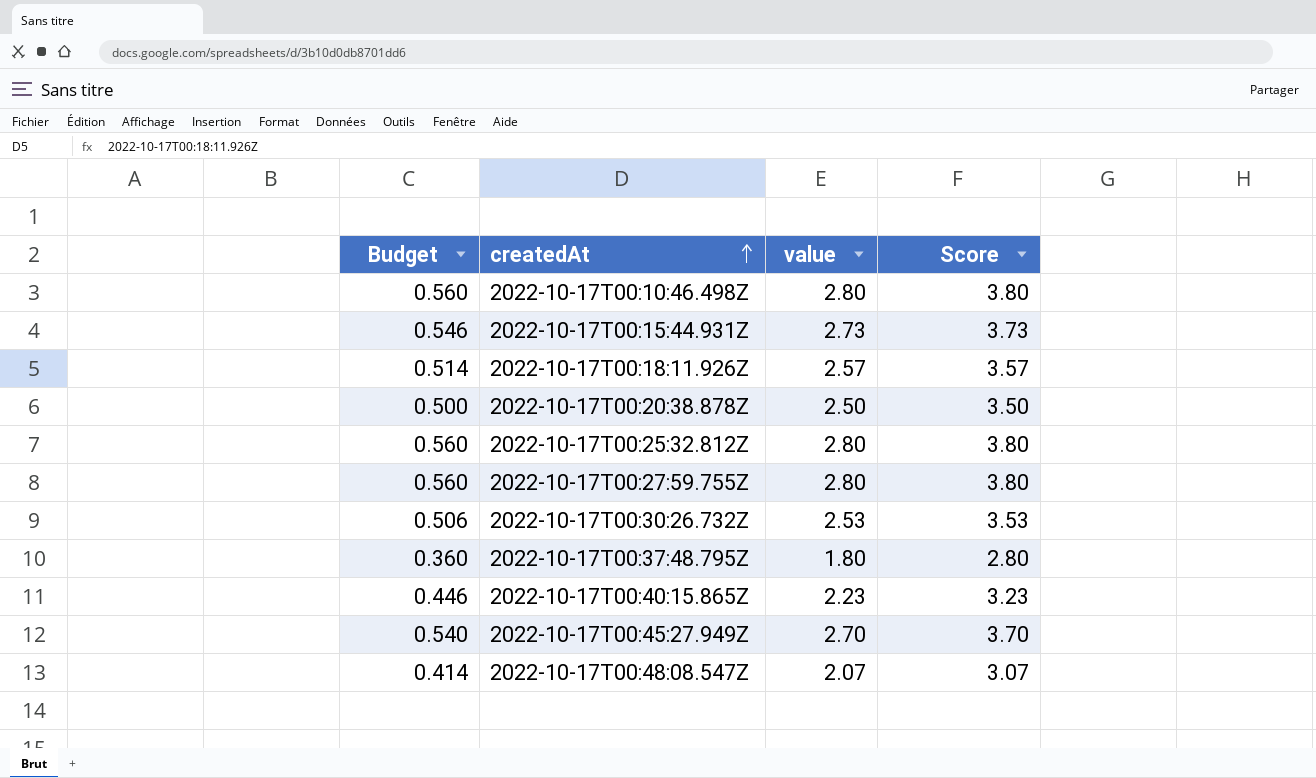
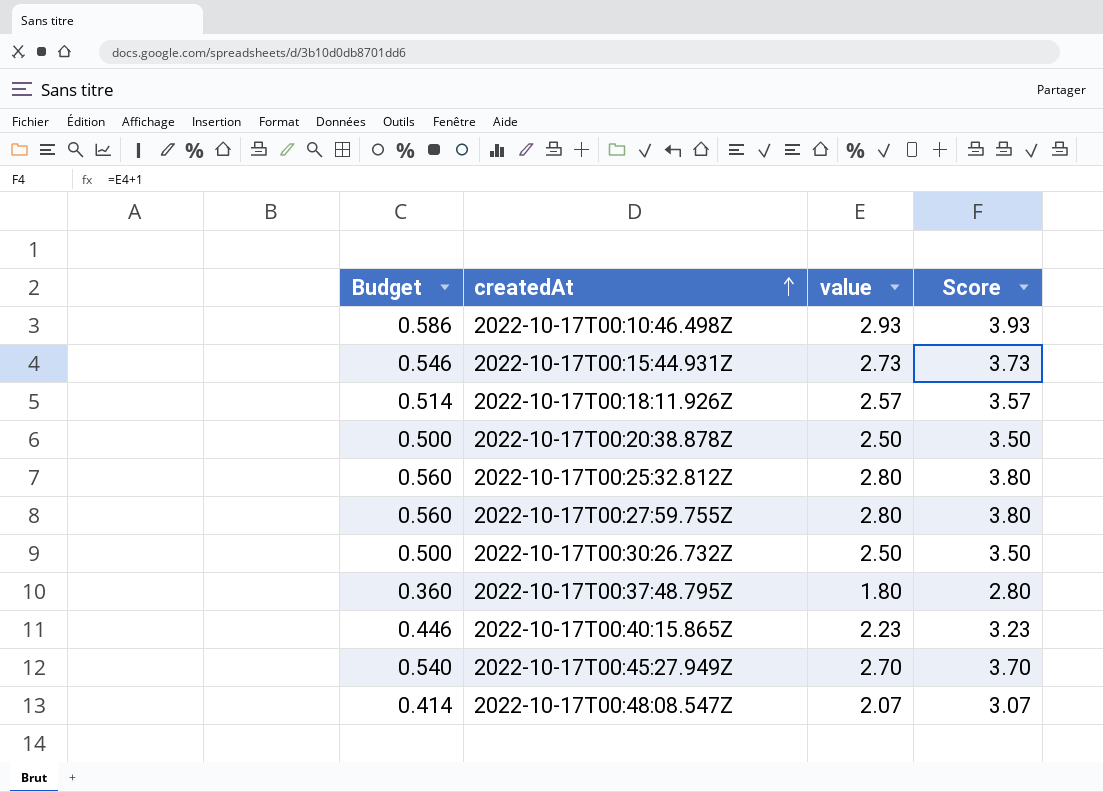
2022-10-17T00:10:46.498Z | Budget: 0.560 -> 0.586
2022-10-17T00:10:46.498Z | value: 2.80 -> 2.93
2022-10-17T00:10:46.498Z | Score: 3.80 -> 3.93
2022-10-17T00:30:26.732Z | Budget: 0.506 -> 0.500
2022-10-17T00:30:26.732Z | value: 2.53 -> 2.50
2022-10-17T00:30:26.732Z | Score: 3.53 -> 3.50

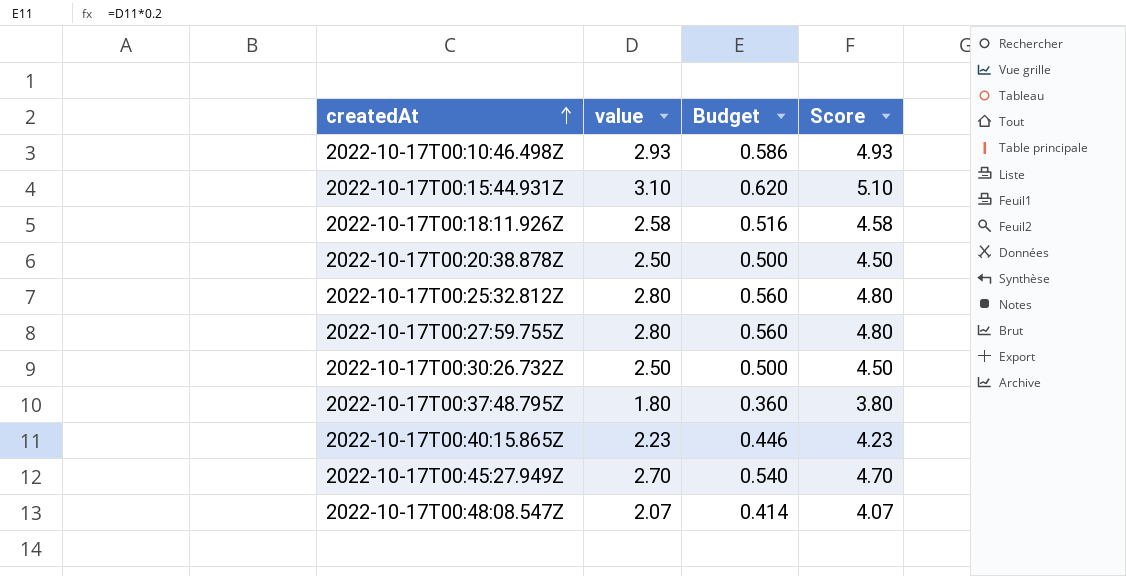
column Budget | position: 1 -> 3
column Score | formula: [value] + 1 -> [value] + 2
2022-10-17T00:15:44.931Z | value: 2.73 -> 3.10
2022-10-17T00:15:44.931Z | Budget: 0.546 -> 0.620
2022-10-17T00:18:11.926Z | value: 2.57 -> 2.58
2022-10-17T00:18:11.926Z | Budget: 0.514 -> 0.516

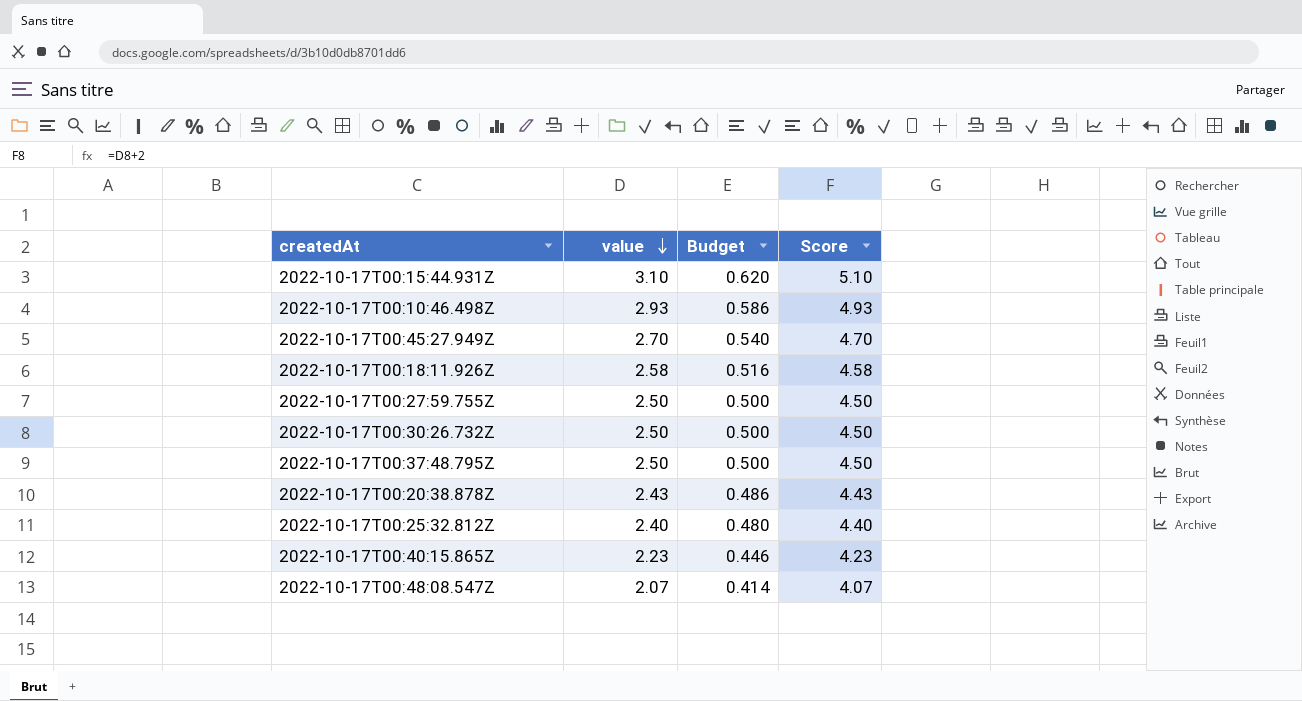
row order: createdAt ascending -> value descending
2022-10-17T00:27:59.755Z | value: 2.80 -> 2.50
2022-10-17T00:27:59.755Z | Budget: 0.560 -> 0.500
2022-10-17T00:27:59.755Z | Score: 4.80 -> 4.50
2022-10-17T00:37:48.795Z | value: 1.80 -> 2.50
2022-10-17T00:37:48.795Z | Budget: 0.360 -> 0.500
2022-10-17T00:37:48.795Z | Score: 3.80 -> 4.50
2022-10-17T00:20:38.878Z | value: 2.50 -> 2.43
2022-10-17T00:20:38.878Z | Budget: 0.500 -> 0.486
2022-10-17T00:20:38.878Z | Score: 4.50 -> 4.43
2022-10-17T00:25:32.812Z | value: 2.80 -> 2.40
2022-10-17T00:25:32.812Z | Budget: 0.560 -> 0.480
2022-10-17T00:25:32.812Z | Score: 4.80 -> 4.40

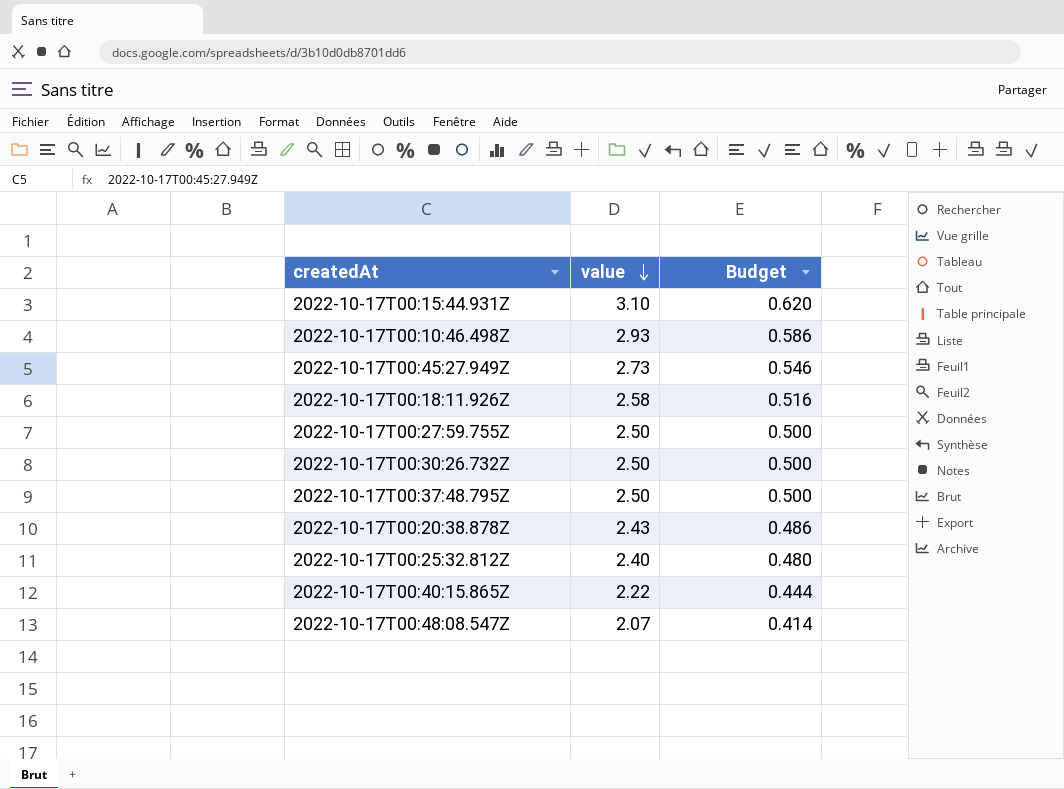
column Score | formula: [value] + 2 -> none
2022-10-17T00:45:27.949Z | value: 2.70 -> 2.73
2022-10-17T00:45:27.949Z | Budget: 0.540 -> 0.546
2022-10-17T00:40:15.865Z | value: 2.23 -> 2.22
2022-10-17T00:40:15.865Z | Budget: 0.446 -> 0.444

